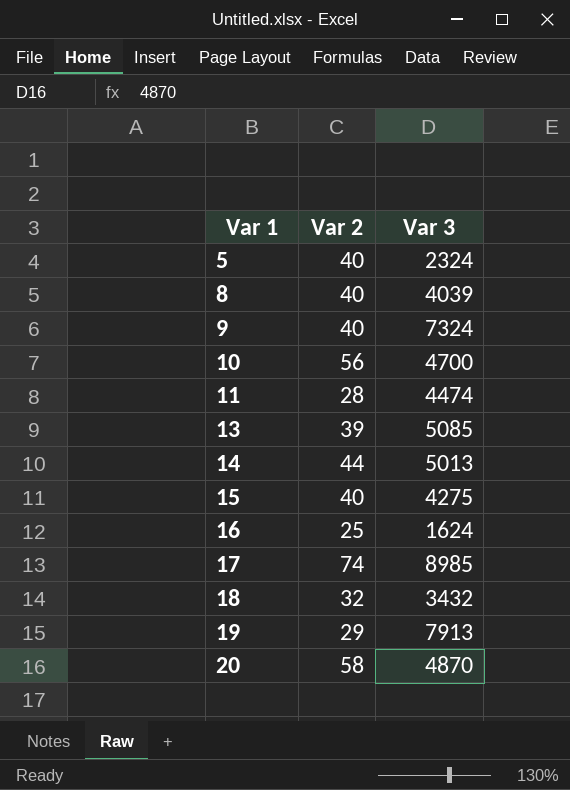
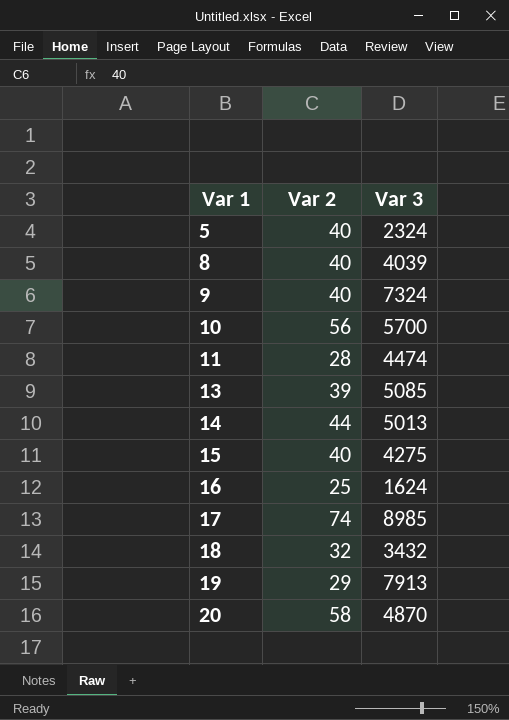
10 | Var 3: 4700 -> 5700

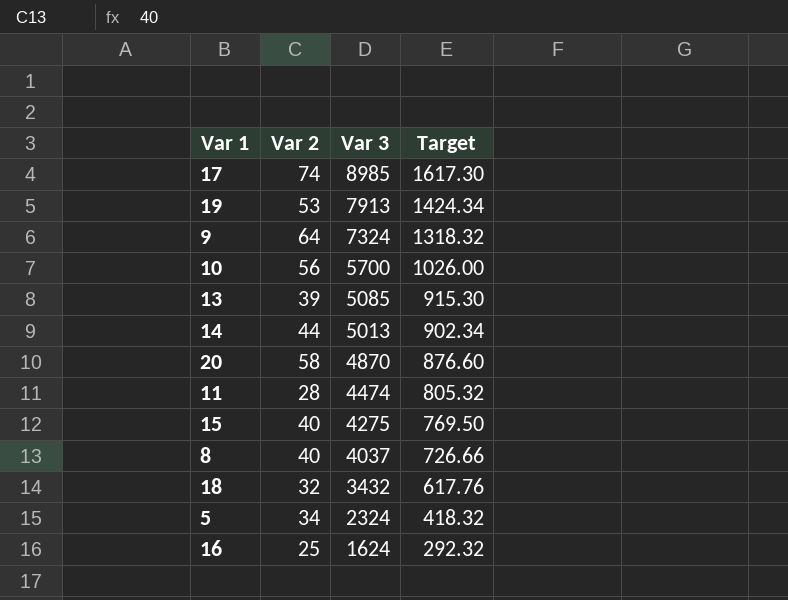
row order: Var 1 ascending -> Var 3 descending
column Target | formula: none -> [Var 3] * 0.18
19 | Var 2: 29 -> 53
9 | Var 2: 40 -> 64
8 | Var 3: 4039 -> 4037
5 | Var 2: 40 -> 34

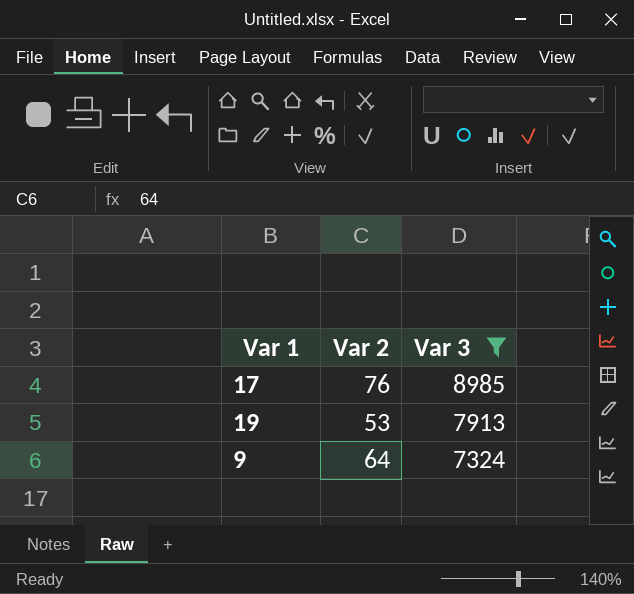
filter: none -> Var 3 >= 7324
column Target | formula: [Var 3] * 0.18 -> none
17 | Var 2: 74 -> 76

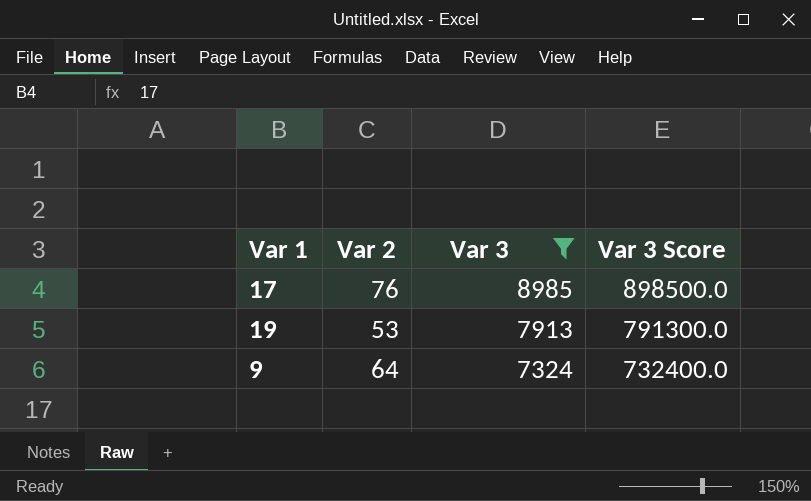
column Var 3 Score | formula: none -> [Var 3] * 100

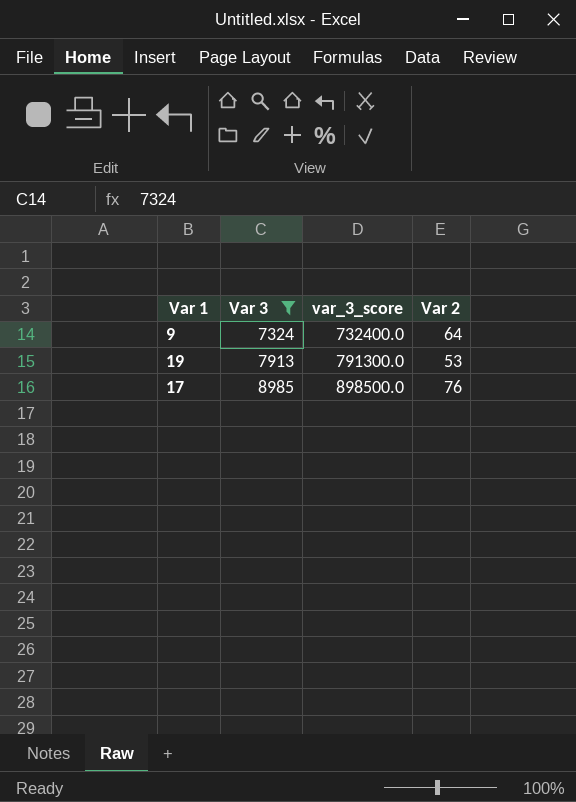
row order: Var 3 descending -> Var 3 ascending
column name: Var 3 Score -> var_3_score
column Var 2 | position: 2 -> 4

